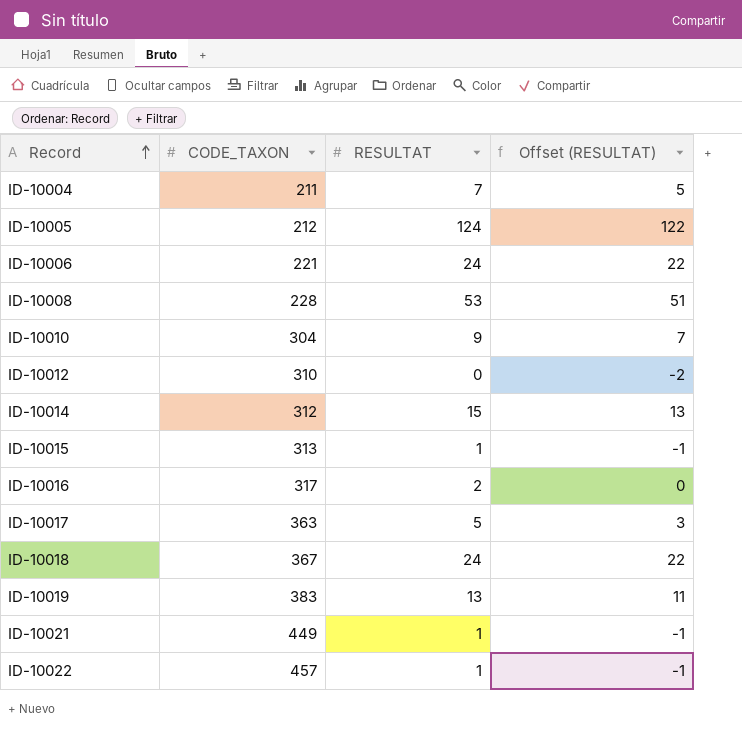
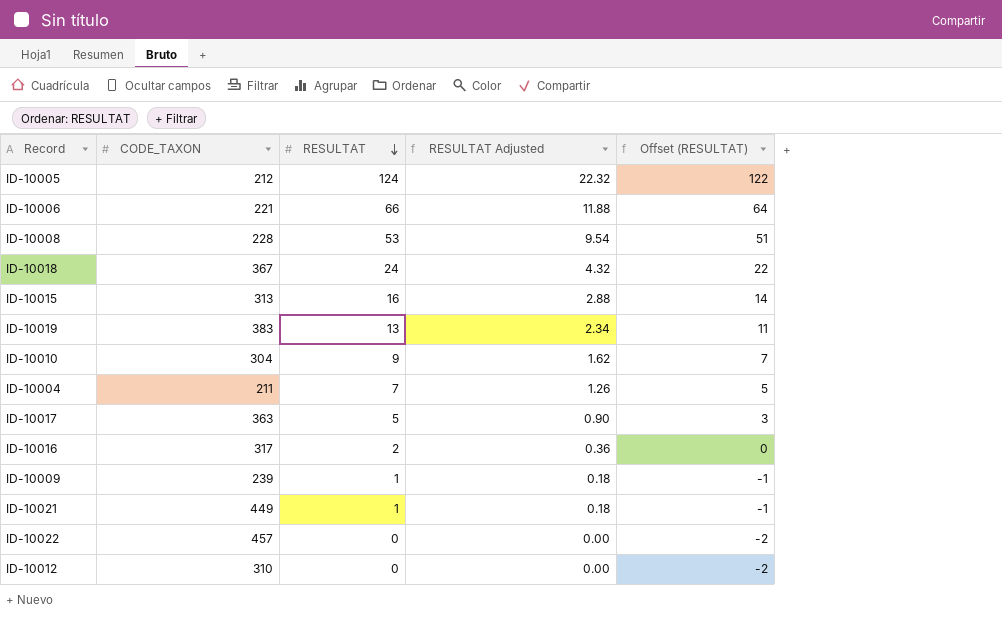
row order: Record ascending -> RESULTAT descending
column RESULTAT Adjusted | formula: none -> [RESULTAT] * 0.18
row ID-10014: 312 | 15 | 13 -> none
ID-10006 | RESULTAT: 24 -> 66
ID-10006 | Offset (RESULTAT): 22 -> 64
ID-10015 | RESULTAT: 1 -> 16
ID-10015 | Offset (RESULTAT): -1 -> 14
row ID-10009: none -> 239 | 1 | 0.18 | -1
ID-10022 | RESULTAT: 1 -> 0
ID-10022 | Offset (RESULTAT): -1 -> -2

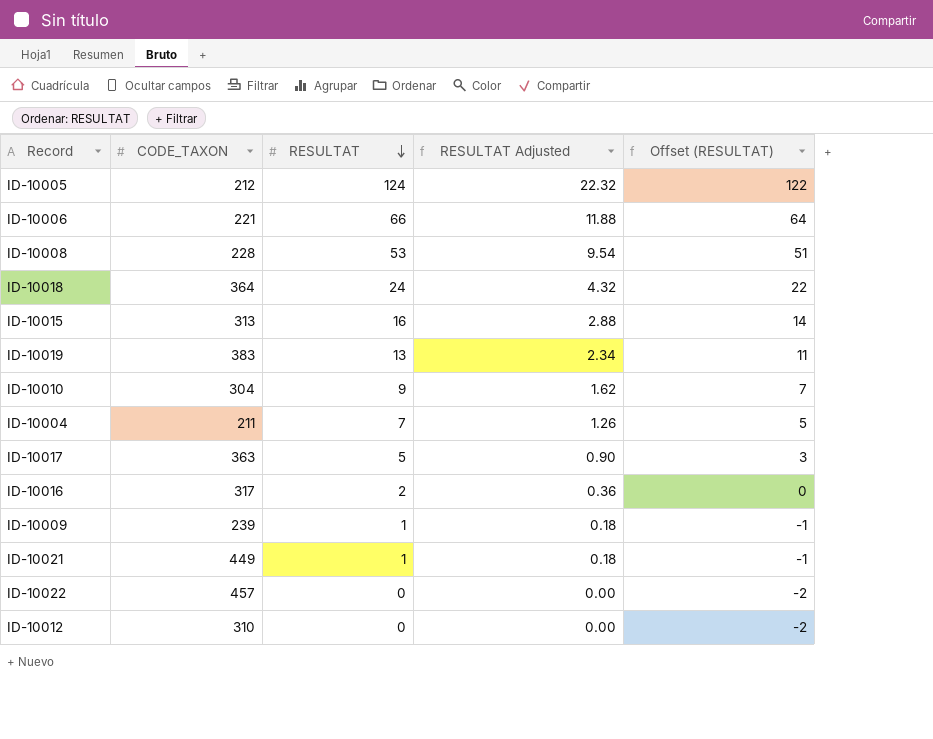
ID-10018 | CODE_TAXON: 367 -> 364

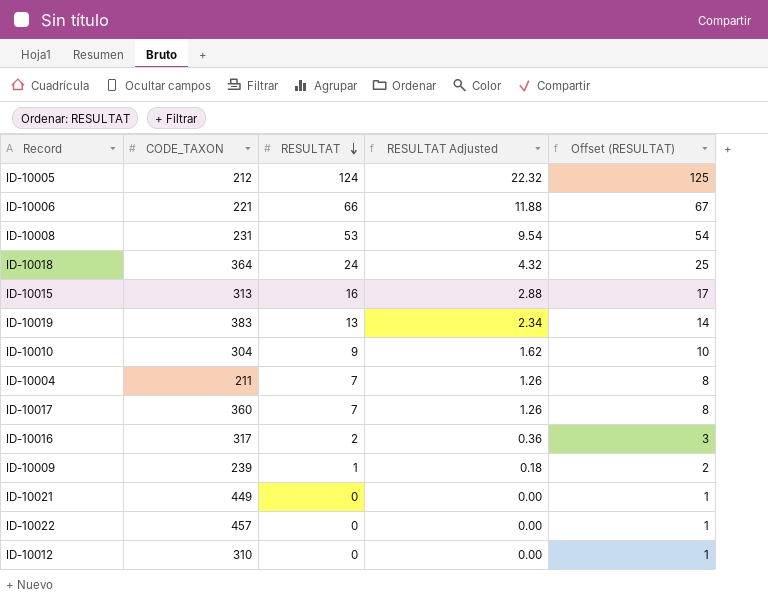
column Offset (RESULTAT) | formula: [RESULTAT] - 2 -> [RESULTAT] + 1
ID-10008 | CODE_TAXON: 228 -> 231
ID-10017 | CODE_TAXON: 363 -> 360
ID-10017 | RESULTAT: 5 -> 7
ID-10017 | RESULTAT Adjusted: 0.90 -> 1.26
ID-10021 | RESULTAT: 1 -> 0
ID-10021 | RESULTAT Adjusted: 0.18 -> 0.00

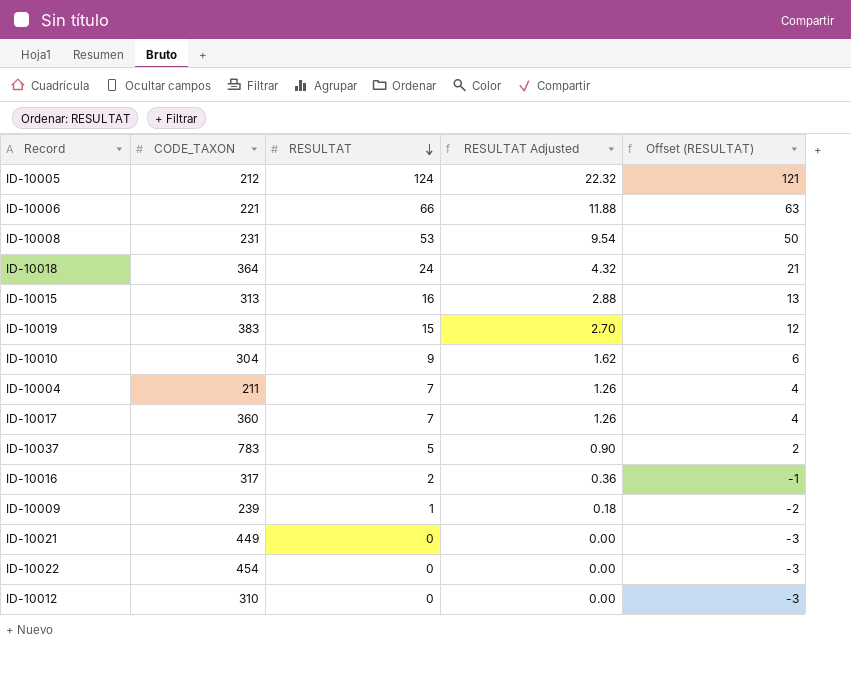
column Offset (RESULTAT) | formula: [RESULTAT] + 1 -> [RESULTAT] - 3
ID-10019 | RESULTAT: 13 -> 15
ID-10019 | RESULTAT Adjusted: 2.34 -> 2.70
row ID-10037: none -> 783 | 5 | 0.90 | 2
ID-10022 | CODE_TAXON: 457 -> 454

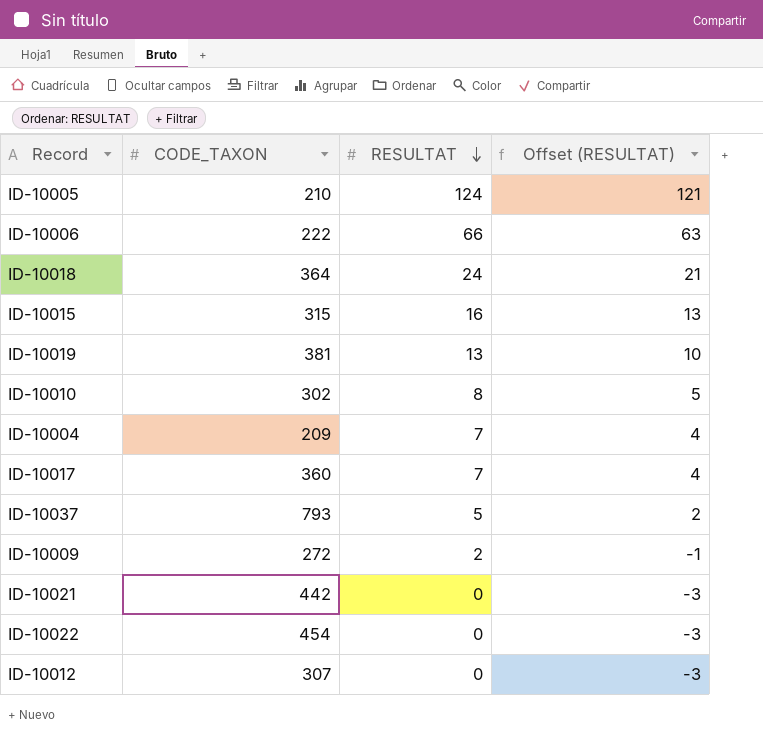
column RESULTAT Adjusted | formula: [RESULTAT] * 0.18 -> none
row ID-10008: 231 | 53 | 9.54 | 50 -> none
row ID-10016: 317 | 2 | 0.36 | -1 -> none
ID-10005 | CODE_TAXON: 212 -> 210
ID-10006 | CODE_TAXON: 221 -> 222
ID-10015 | CODE_TAXON: 313 -> 315
ID-10019 | CODE_TAXON: 383 -> 381
ID-10019 | RESULTAT: 15 -> 13
ID-10019 | Offset (RESULTAT): 12 -> 10
ID-10010 | CODE_TAXON: 304 -> 302
ID-10010 | RESULTAT: 9 -> 8
ID-10010 | Offset (RESULTAT): 6 -> 5
ID-10004 | CODE_TAXON: 211 -> 209
ID-10037 | CODE_TAXON: 783 -> 793
ID-10009 | CODE_TAXON: 239 -> 272
ID-10009 | RESULTAT: 1 -> 2
ID-10009 | Offset (RESULTAT): -2 -> -1
ID-10021 | CODE_TAXON: 449 -> 442
ID-10012 | CODE_TAXON: 310 -> 307

